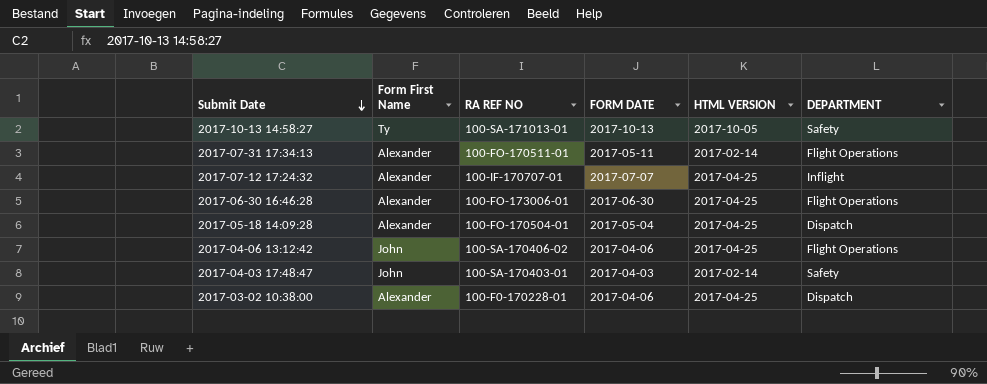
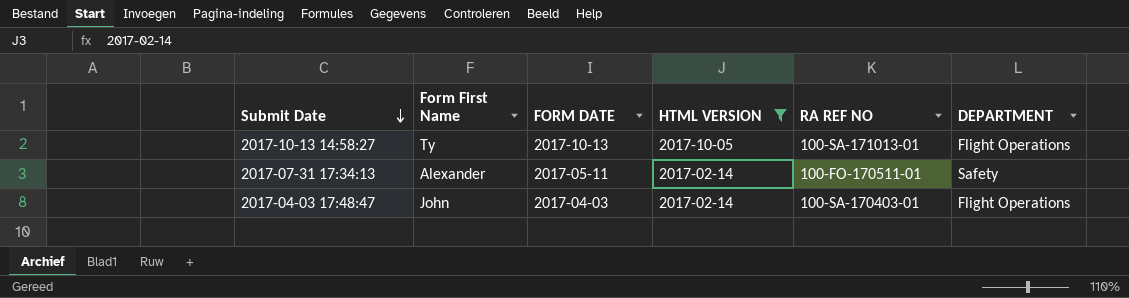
filter: none -> HTML VERSION != 2017-04-25
column RA REF NO | position: 3 -> 5
2017-10-13 14:58:27 | DEPARTMENT: Safety -> Flight Operations
2017-07-31 17:34:13 | DEPARTMENT: Flight Operations -> Safety
2017-04-03 17:48:47 | DEPARTMENT: Safety -> Flight Operations

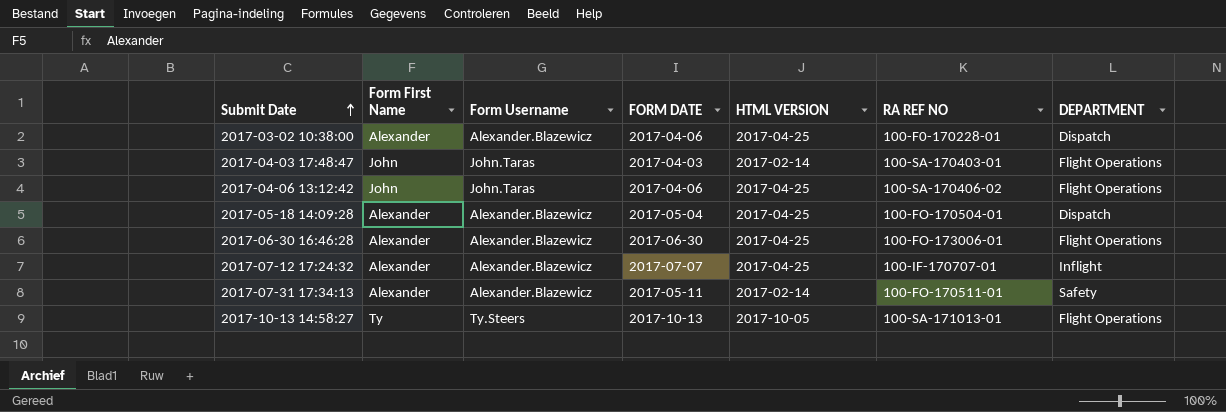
filter: HTML VERSION != 2017-04-25 -> none
row order: Submit Date descending -> Submit Date ascending
column Form Username | position: none -> 3

